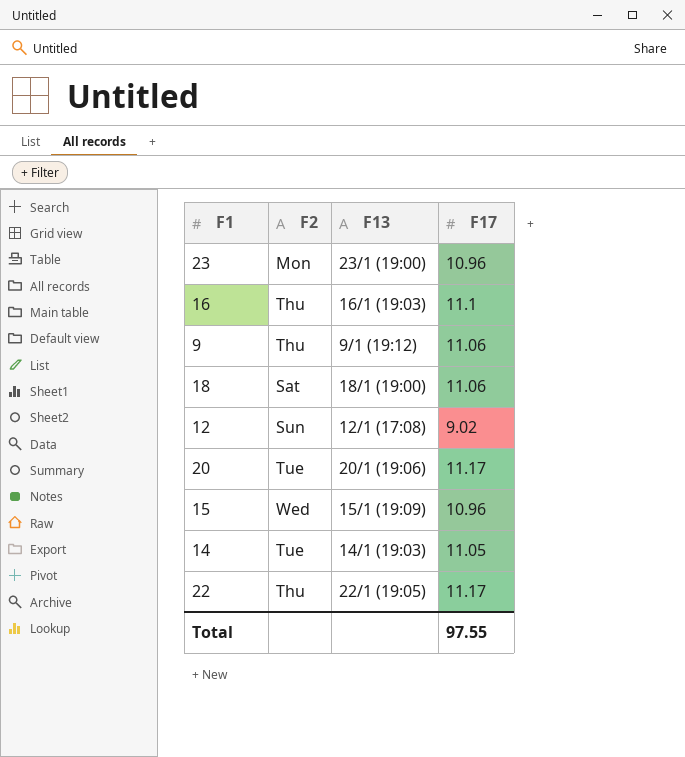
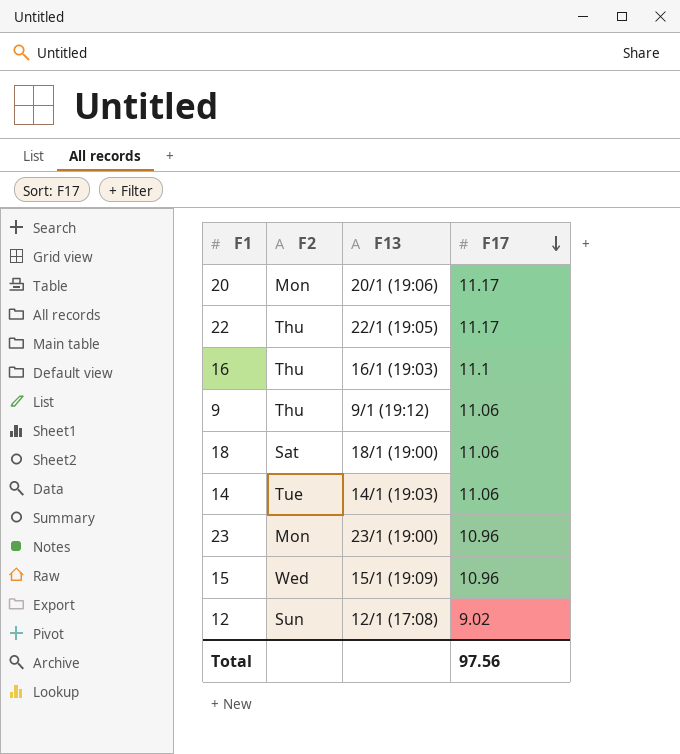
row order: none -> F17 descending
20 | F2: Tue -> Mon
14 | F17: 11.05 -> 11.06
Total | F17: 97.55 -> 97.56

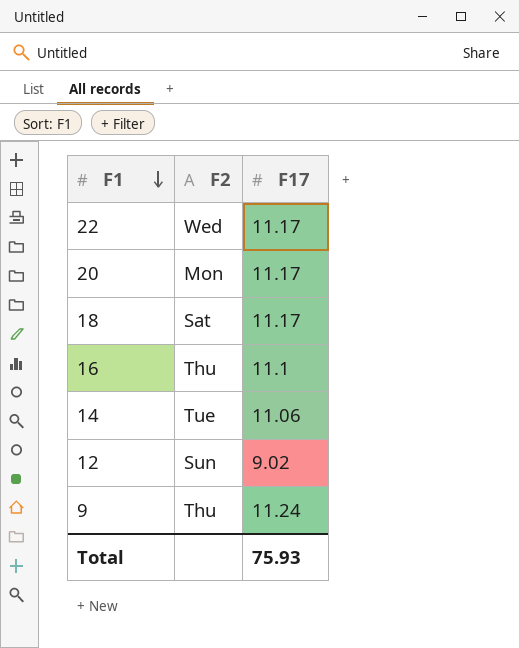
row order: F17 descending -> F1 descending
column F13 | position: 3 -> none
row 23: Mon | 23/1 (19:00) | 10.96 -> none
row 15: Wed | 15/1 (19:09) | 10.96 -> none
22 | F2: Thu -> Wed
18 | F17: 11.06 -> 11.17
9 | F17: 11.06 -> 11.24
Total | F17: 97.56 -> 75.93

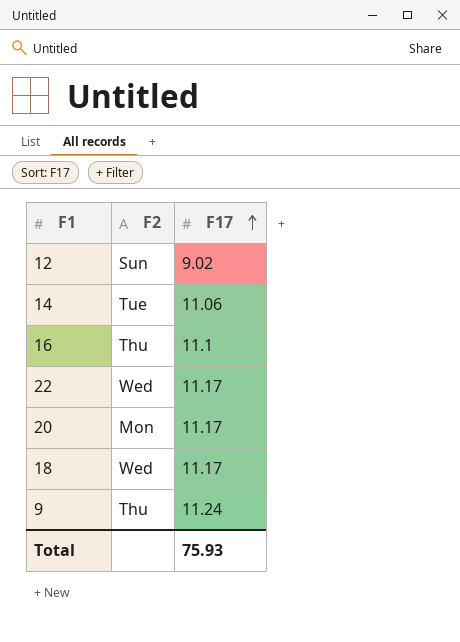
row order: F1 descending -> F17 ascending
18 | F2: Sat -> Wed

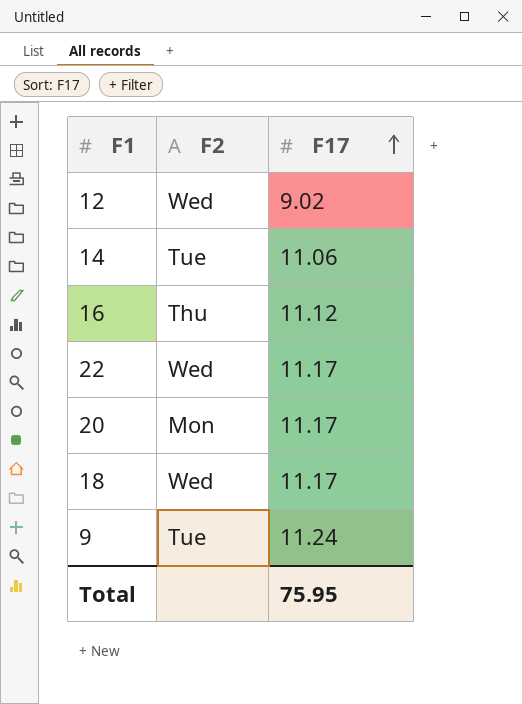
12 | F2: Sun -> Wed
16 | F17: 11.1 -> 11.12
9 | F2: Thu -> Tue
Total | F17: 75.93 -> 75.95

